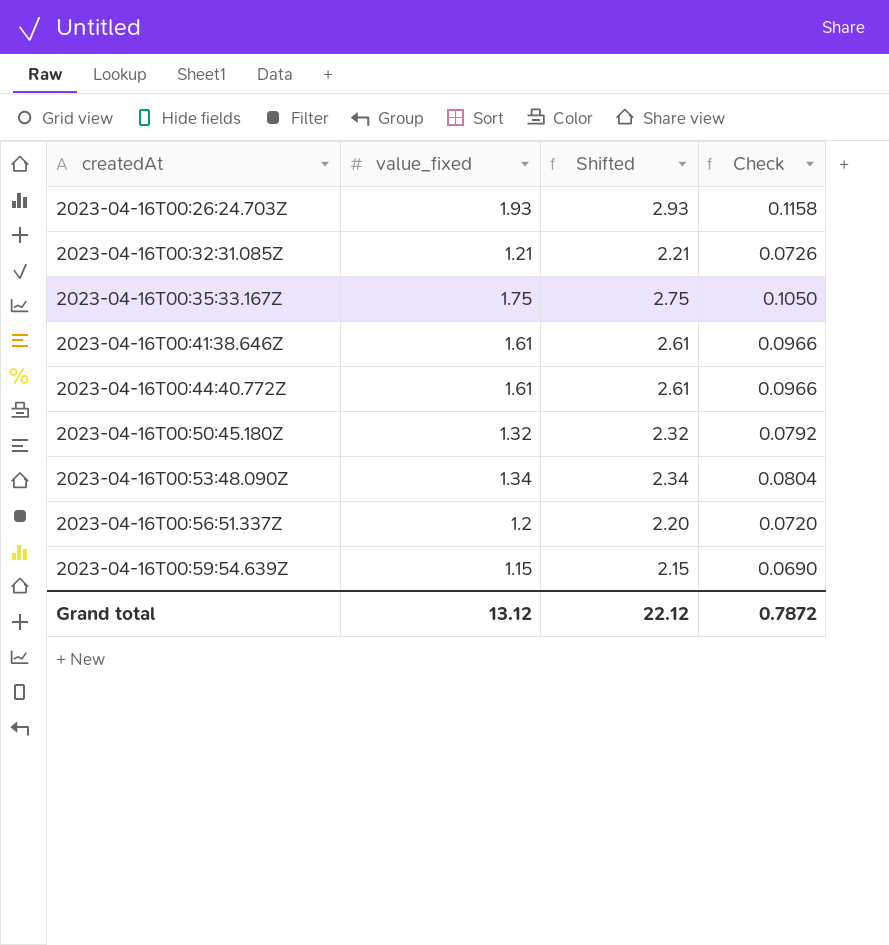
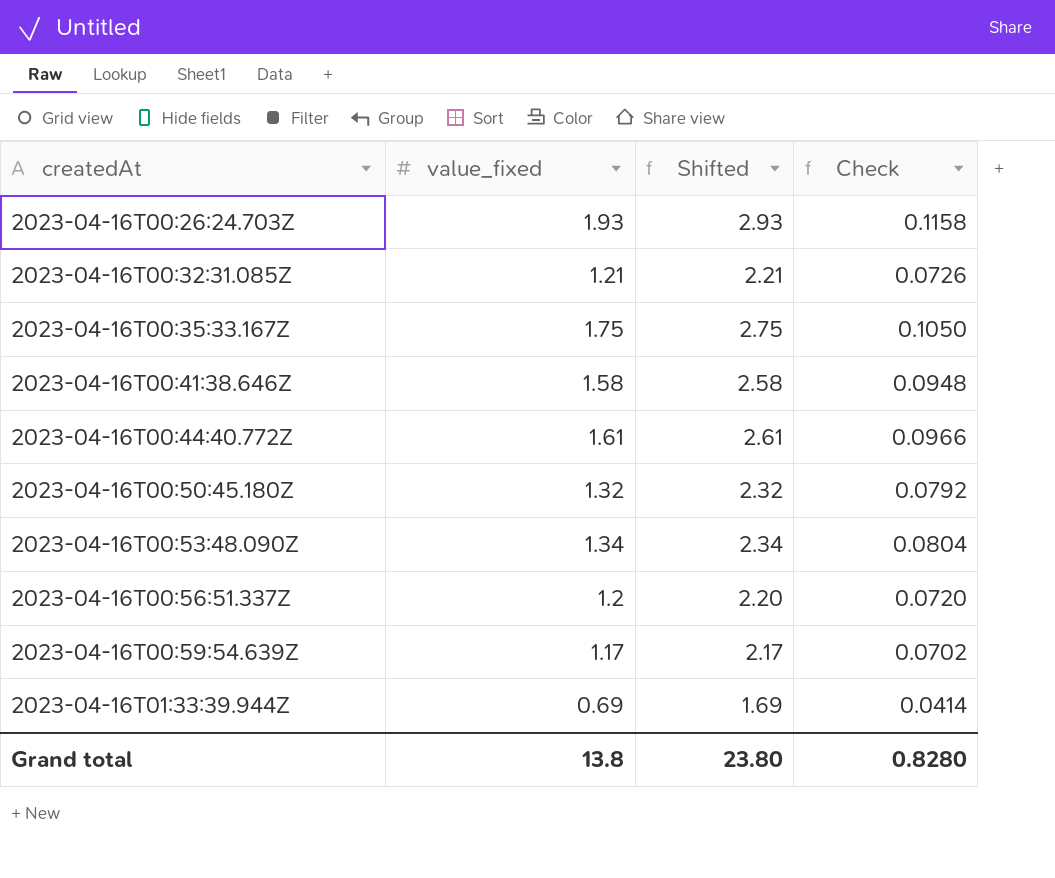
2023-04-16T00:41:38.646Z | value_fixed: 1.61 -> 1.58
2023-04-16T00:41:38.646Z | Shifted: 2.61 -> 2.58
2023-04-16T00:41:38.646Z | Check: 0.0966 -> 0.0948
2023-04-16T00:59:54.639Z | value_fixed: 1.15 -> 1.17
2023-04-16T00:59:54.639Z | Shifted: 2.15 -> 2.17
2023-04-16T00:59:54.639Z | Check: 0.0690 -> 0.0702
row 2023-04-16T01:33:39.944Z: none -> 0.69 | 1.69 | 0.0414
Grand total | value_fixed: 13.12 -> 13.8
Grand total | Shifted: 22.12 -> 23.80
Grand total | Check: 0.7872 -> 0.8280

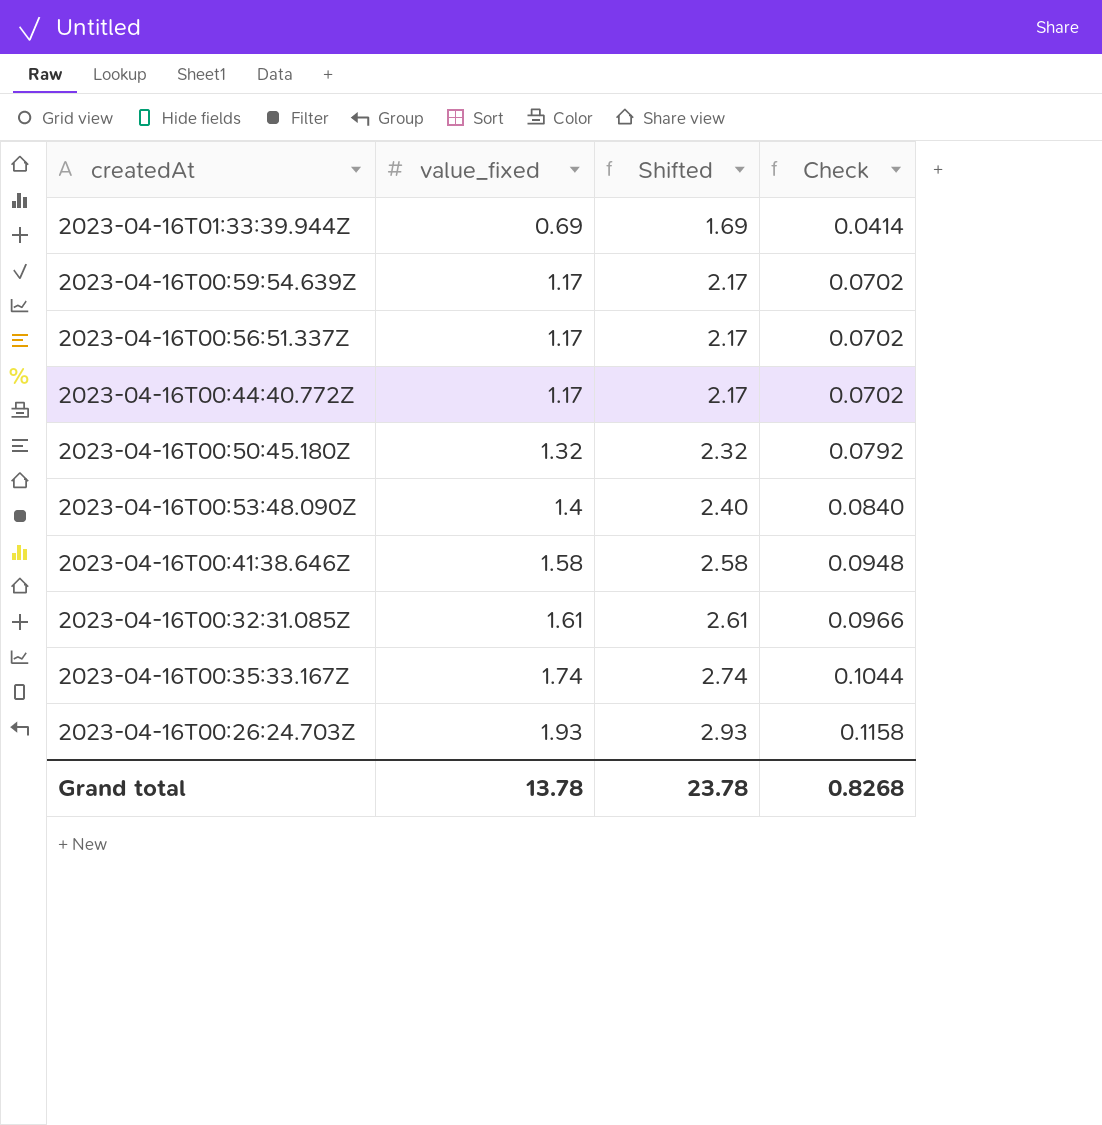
row order: createdAt ascending -> value_fixed ascending
2023-04-16T00:56:51.337Z | value_fixed: 1.2 -> 1.17
2023-04-16T00:56:51.337Z | Shifted: 2.20 -> 2.17
2023-04-16T00:56:51.337Z | Check: 0.0720 -> 0.0702
2023-04-16T00:44:40.772Z | value_fixed: 1.61 -> 1.17
2023-04-16T00:44:40.772Z | Shifted: 2.61 -> 2.17
2023-04-16T00:44:40.772Z | Check: 0.0966 -> 0.0702
2023-04-16T00:53:48.090Z | value_fixed: 1.34 -> 1.4
2023-04-16T00:53:48.090Z | Shifted: 2.34 -> 2.40
2023-04-16T00:53:48.090Z | Check: 0.0804 -> 0.0840
2023-04-16T00:32:31.085Z | value_fixed: 1.21 -> 1.61
2023-04-16T00:32:31.085Z | Shifted: 2.21 -> 2.61
2023-04-16T00:32:31.085Z | Check: 0.0726 -> 0.0966
2023-04-16T00:35:33.167Z | value_fixed: 1.75 -> 1.74
2023-04-16T00:35:33.167Z | Shifted: 2.75 -> 2.74
2023-04-16T00:35:33.167Z | Check: 0.1050 -> 0.1044
Grand total | value_fixed: 13.8 -> 13.78
Grand total | Shifted: 23.80 -> 23.78
Grand total | Check: 0.8280 -> 0.8268

